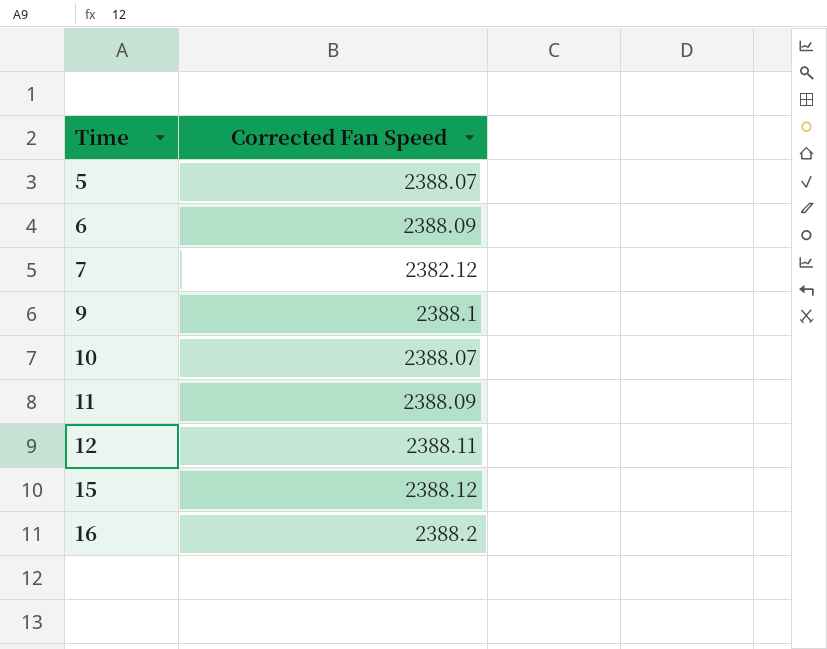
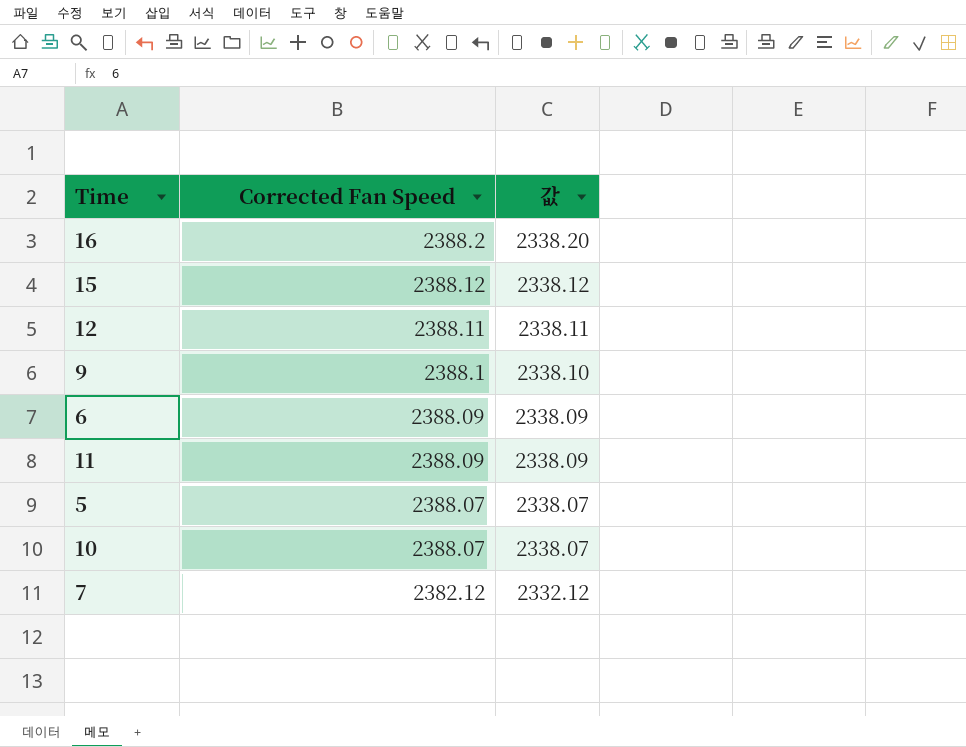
row order: Time ascending -> Corrected Fan Speed descending
column 값 | formula: none -> [Corrected Fan Speed] - 50

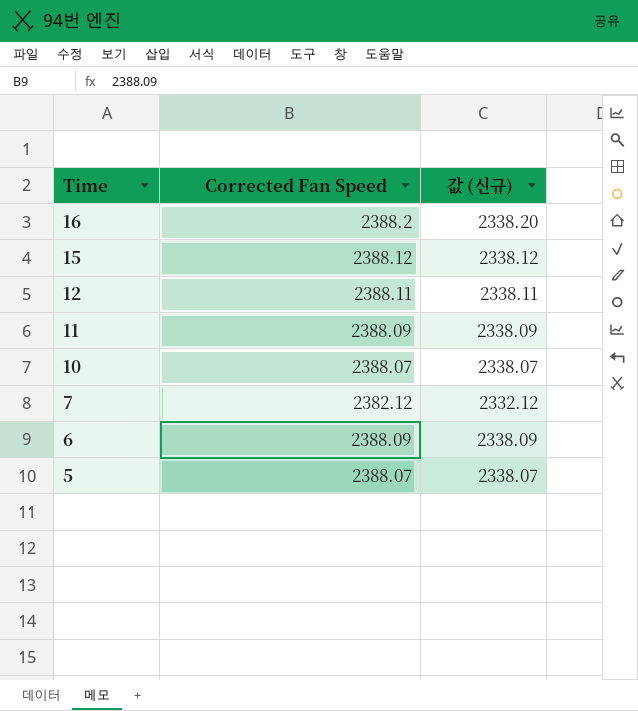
row order: Corrected Fan Speed descending -> Time descending
column name: 값 -> 값 (신규)
row 9: 2388.1 | 2338.10 -> none

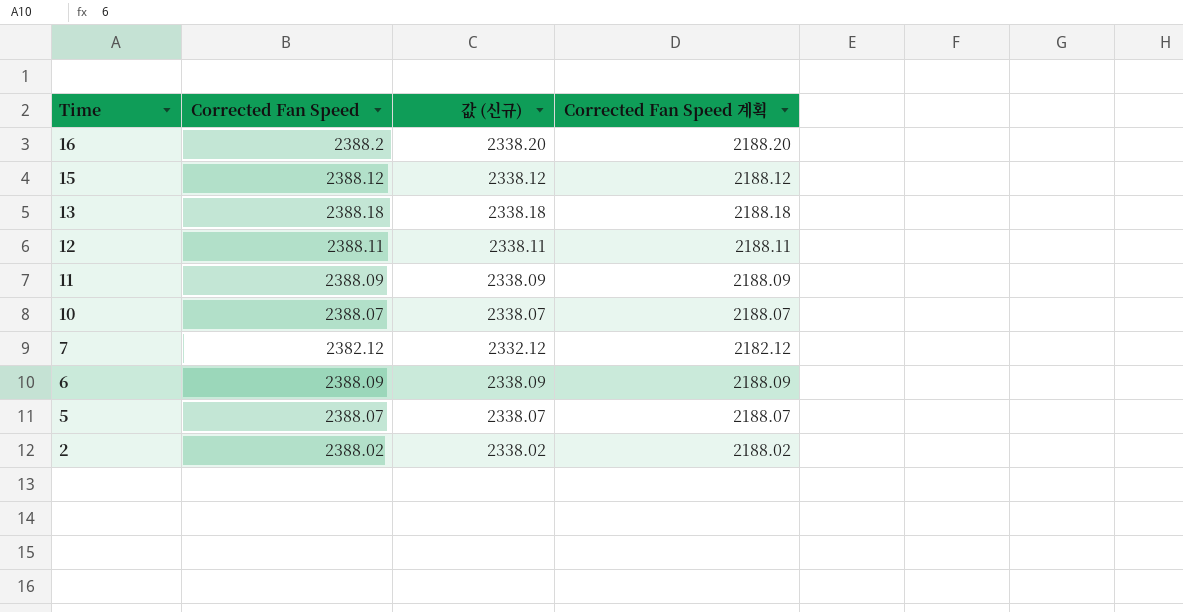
column Corrected Fan Speed 계획 | formula: none -> [Corrected Fan Speed] - 200
row 13: none -> 2388.18 | 2338.18 | 2188.18
row 2: none -> 2388.02 | 2338.02 | 2188.02

